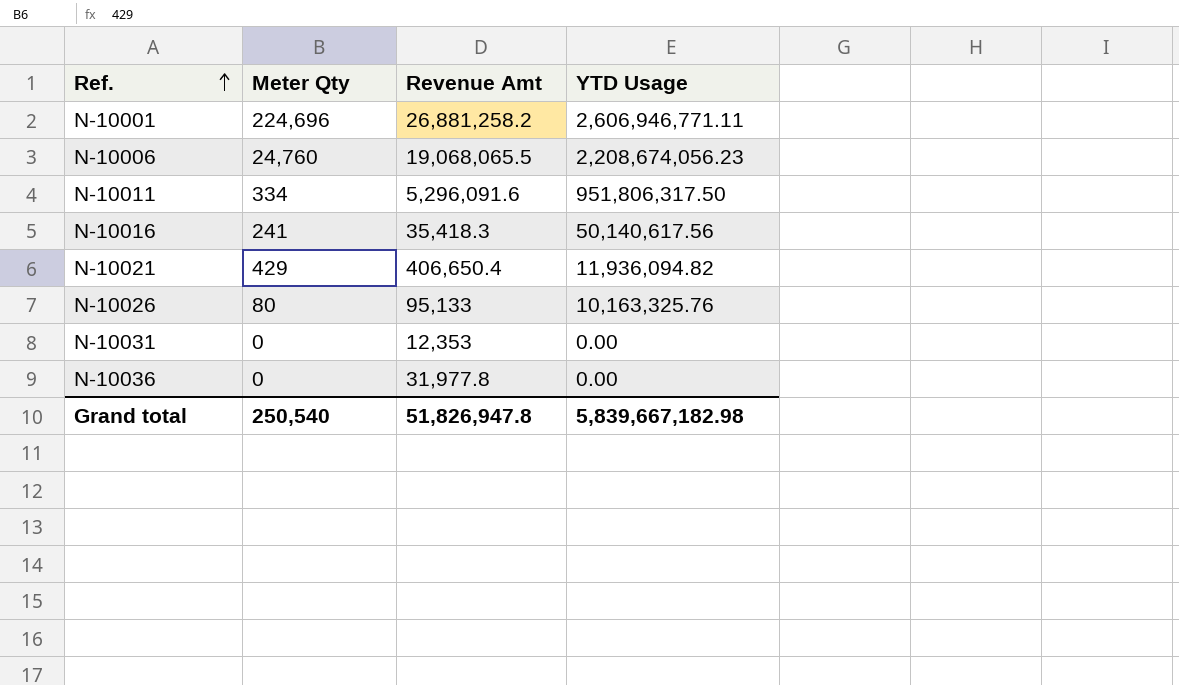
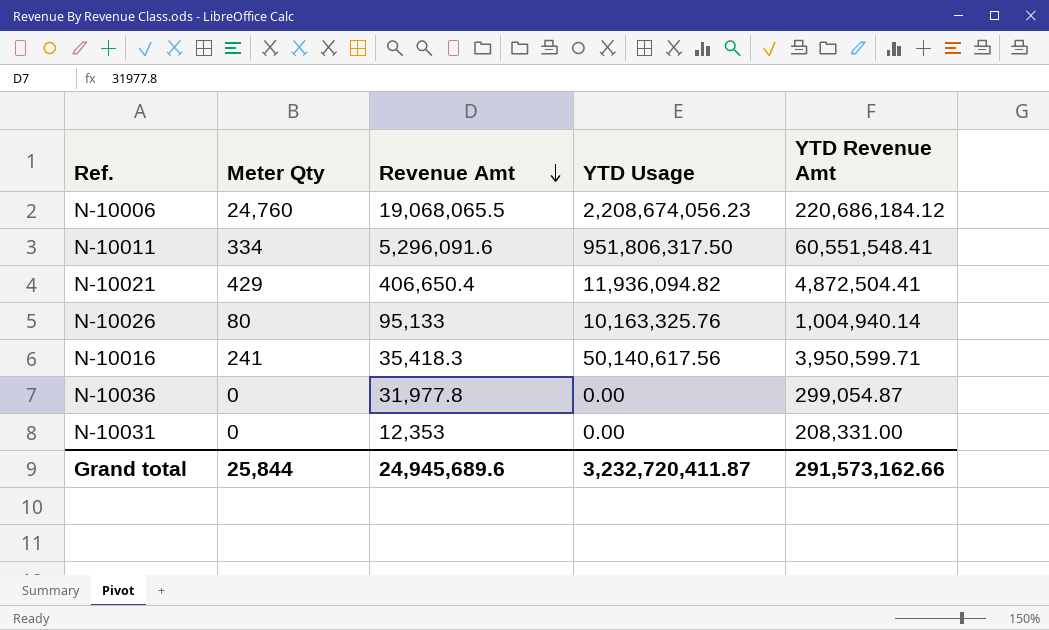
row order: Ref. ascending -> Revenue Amt descending
column YTD Revenue Amt | position: none -> 5
row N-10001: 224,696 | 26,881,258.2 | 2,606,946,771.11 -> none
Grand total | Meter Qty: 250,540 -> 25,844
Grand total | Revenue Amt: 51,826,947.8 -> 24,945,689.6
Grand total | YTD Usage: 5,839,667,182.98 -> 3,232,720,411.87

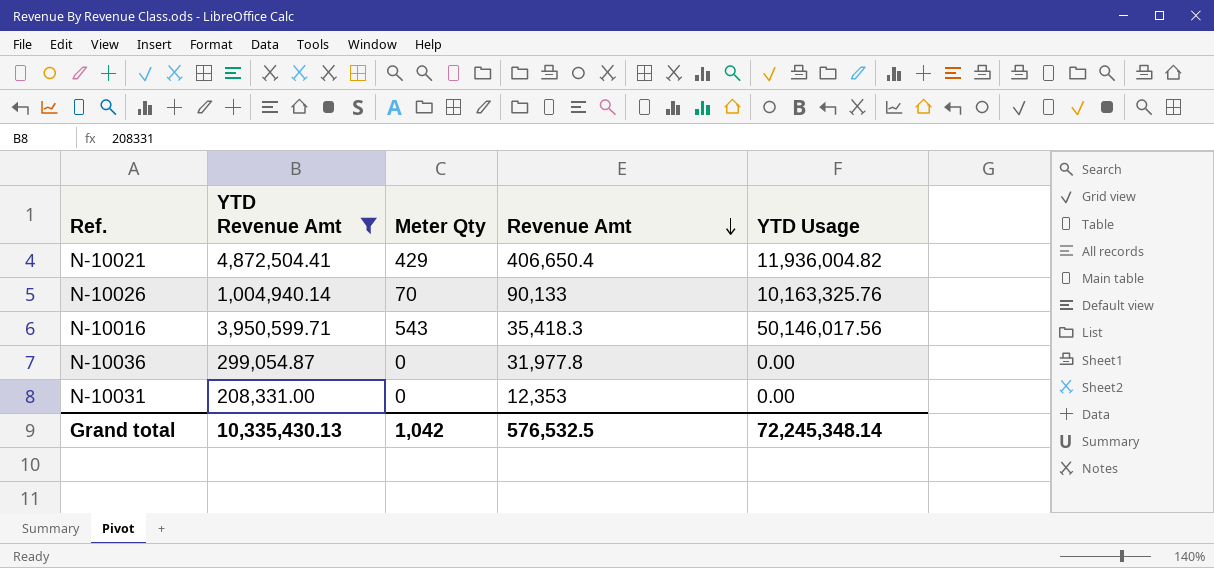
filter: none -> YTD Revenue Amt <= 4,872,504.41
column YTD Revenue Amt | position: 5 -> 2
N-10021 | YTD Usage: 11,936,094.82 -> 11,936,004.82
N-10026 | Meter Qty: 80 -> 70
N-10026 | Revenue Amt: 95,133 -> 90,133
N-10016 | Meter Qty: 241 -> 543
N-10016 | YTD Usage: 50,140,617.56 -> 50,146,017.56
Grand total | YTD Revenue Amt: 291,573,162.66 -> 10,335,430.13
Grand total | Meter Qty: 25,844 -> 1,042
Grand total | Revenue Amt: 24,945,689.6 -> 576,532.5
Grand total | YTD Usage: 3,232,720,411.87 -> 72,245,348.14

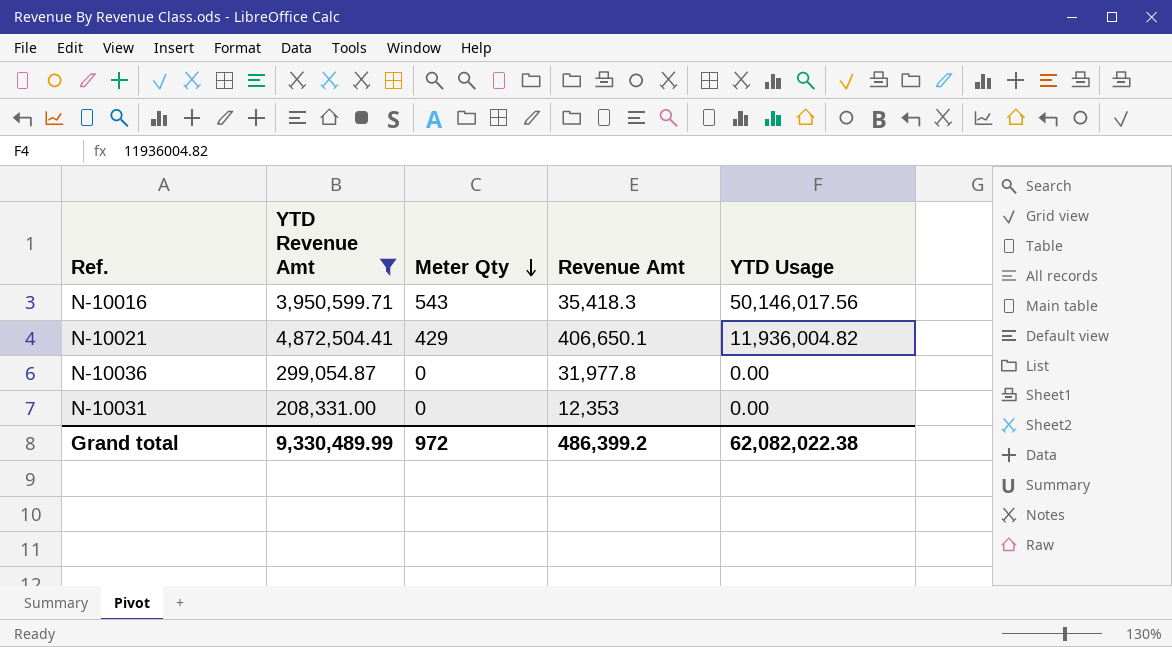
row order: Revenue Amt descending -> Meter Qty descending
row N-10026: 1,004,940.14 | 70 | 90,133 | 10,163,325.76 -> none
N-10021 | Revenue Amt: 406,650.4 -> 406,650.1
Grand total | YTD Revenue Amt: 10,335,430.13 -> 9,330,489.99
Grand total | Meter Qty: 1,042 -> 972
Grand total | Revenue Amt: 576,532.5 -> 486,399.2
Grand total | YTD Usage: 72,245,348.14 -> 62,082,022.38

